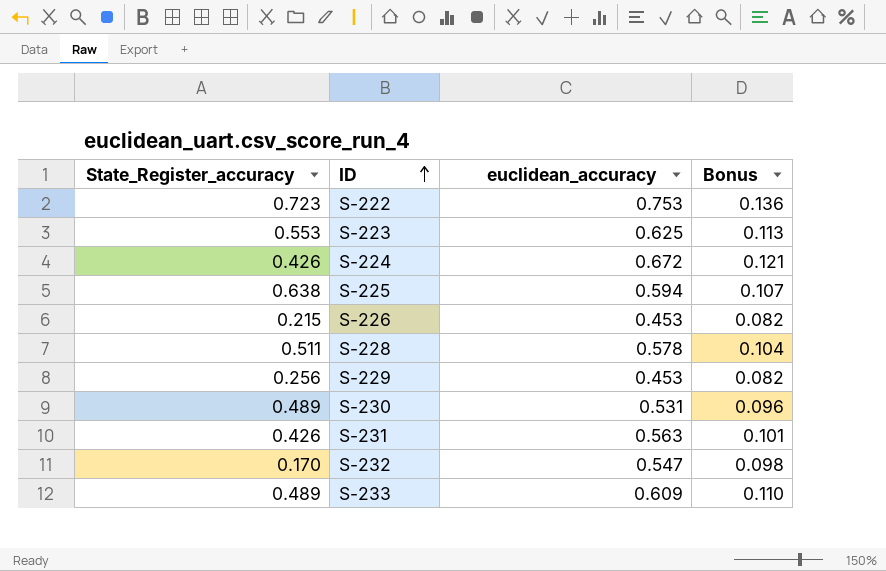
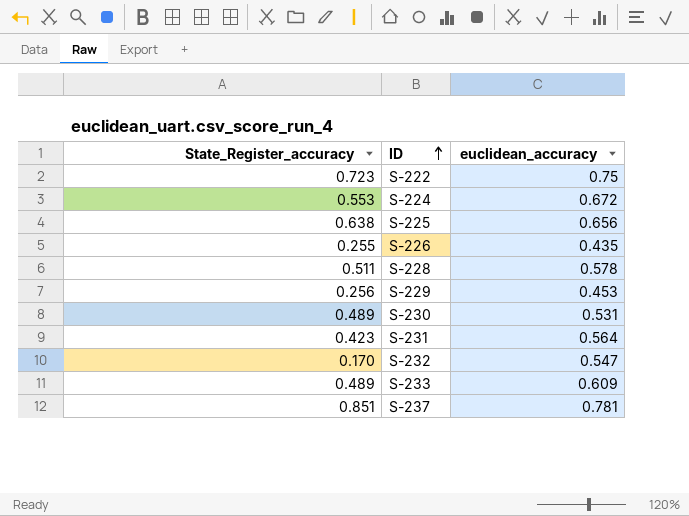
column Bonus | formula: [euclidean_accuracy] * 0.18 -> none
row S-223: 0.553 | 0.625 | 0.113 -> none
S-222 | euclidean_accuracy: 0.753 -> 0.75
S-224 | State_Register_accuracy: 0.426 -> 0.553
S-225 | euclidean_accuracy: 0.594 -> 0.656
S-226 | State_Register_accuracy: 0.215 -> 0.255
S-226 | euclidean_accuracy: 0.453 -> 0.435
S-231 | State_Register_accuracy: 0.426 -> 0.423
S-231 | euclidean_accuracy: 0.563 -> 0.564
row S-237: none -> 0.851 | 0.781

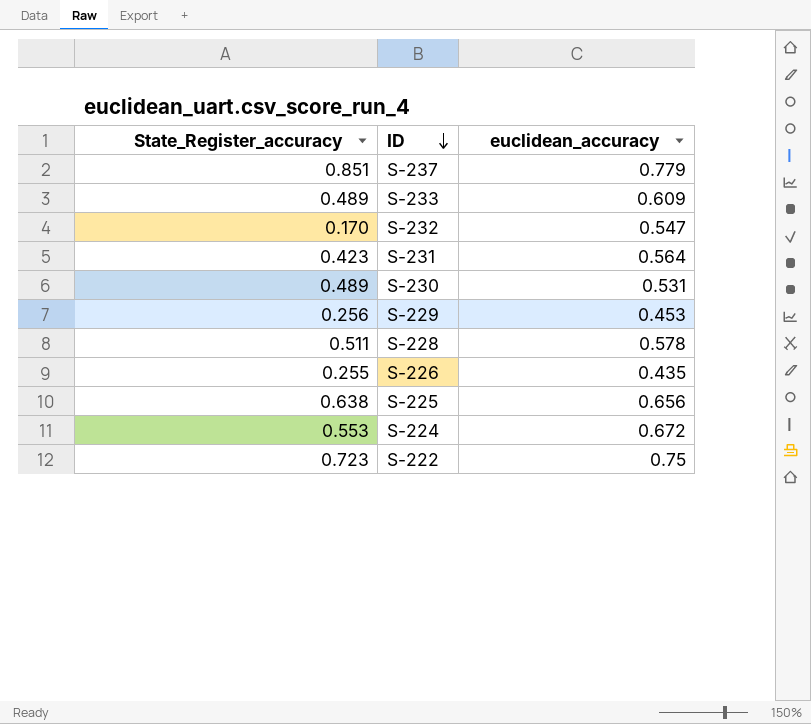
row order: ID ascending -> ID descending
S-237 | euclidean_accuracy: 0.781 -> 0.779

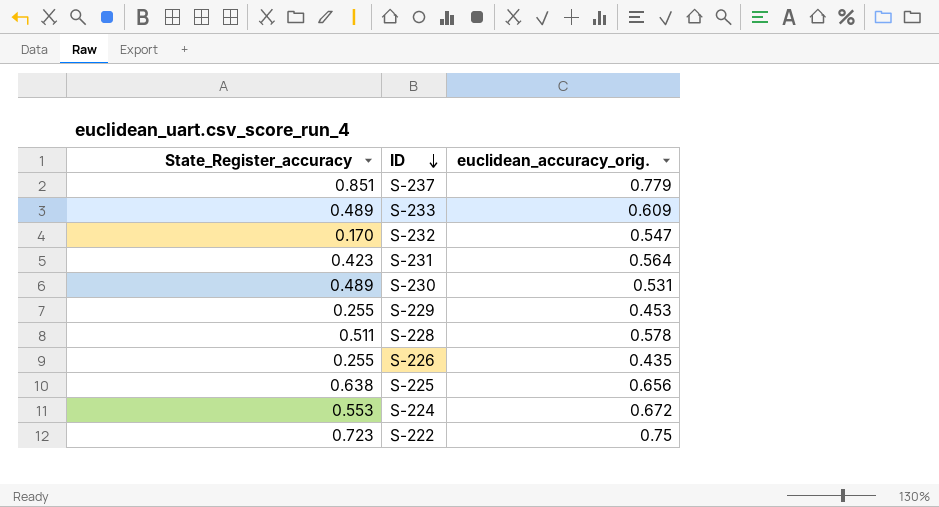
column name: euclidean_accuracy -> euclidean_accuracy_orig.
S-229 | State_Register_accuracy: 0.256 -> 0.255

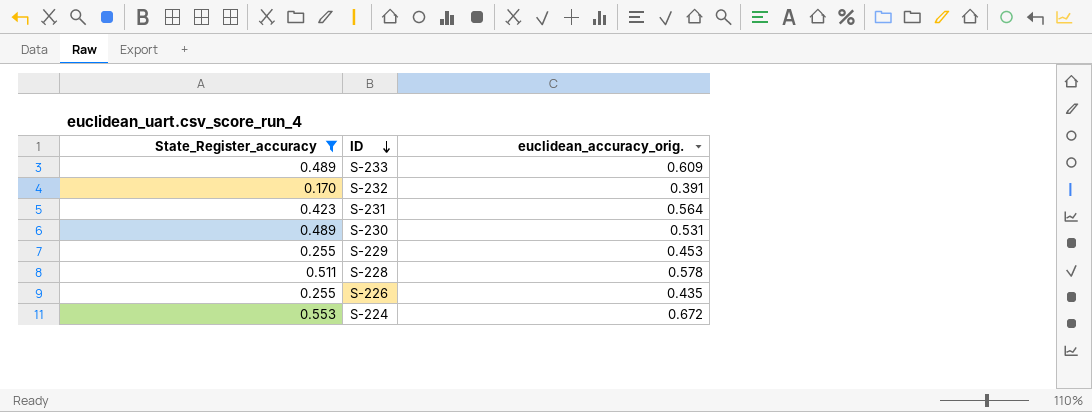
filter: none -> State_Register_accuracy <= 0.553
S-232 | euclidean_accuracy_orig.: 0.547 -> 0.391

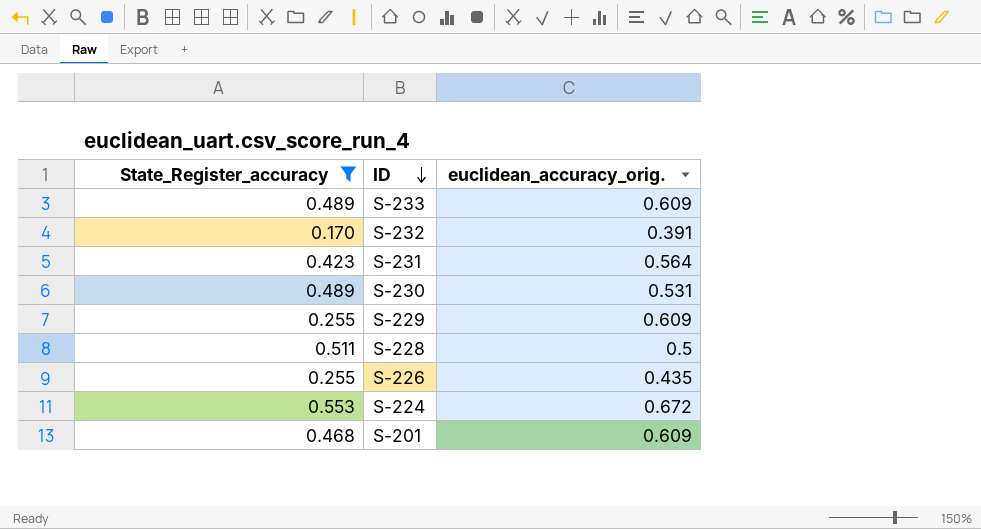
S-229 | euclidean_accuracy_orig.: 0.453 -> 0.609
S-228 | euclidean_accuracy_orig.: 0.578 -> 0.5
row S-201: none -> 0.468 | 0.609

